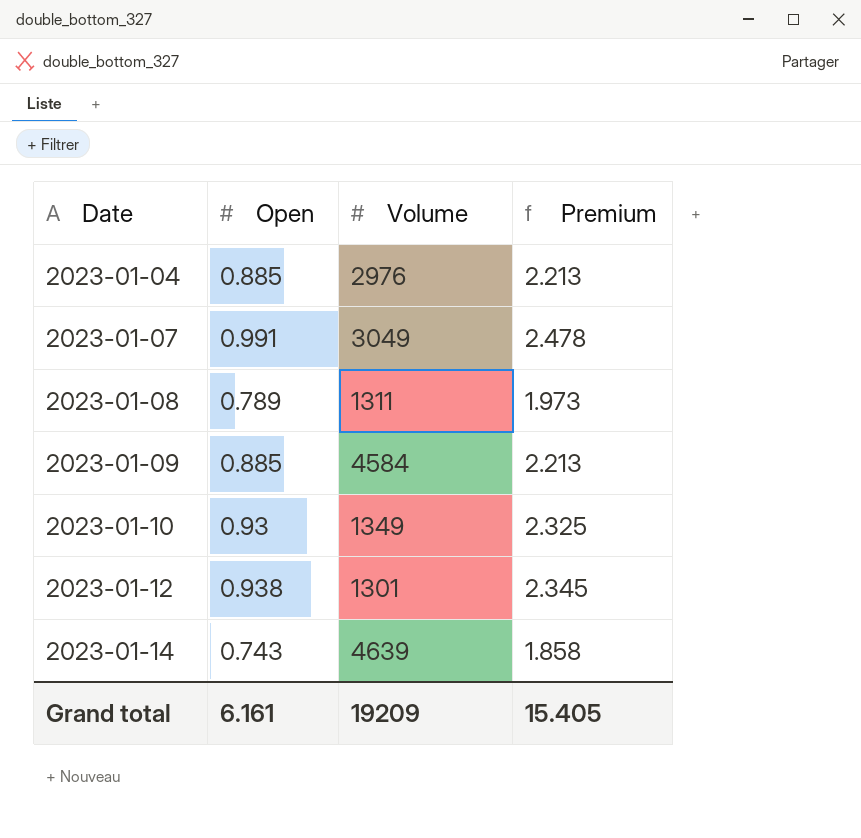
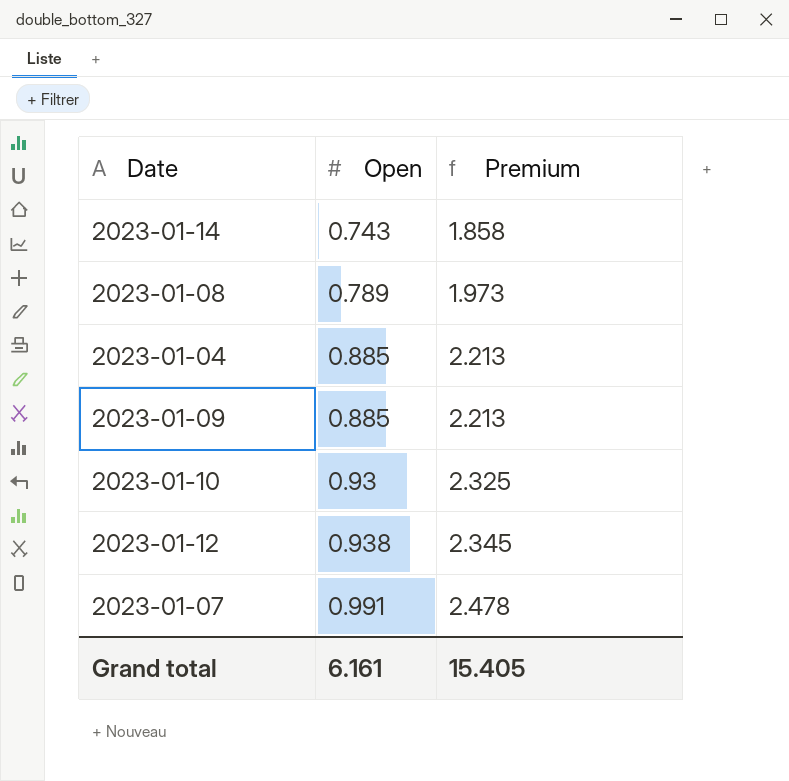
row order: Date ascending -> Open ascending
column Volume | position: 3 -> none

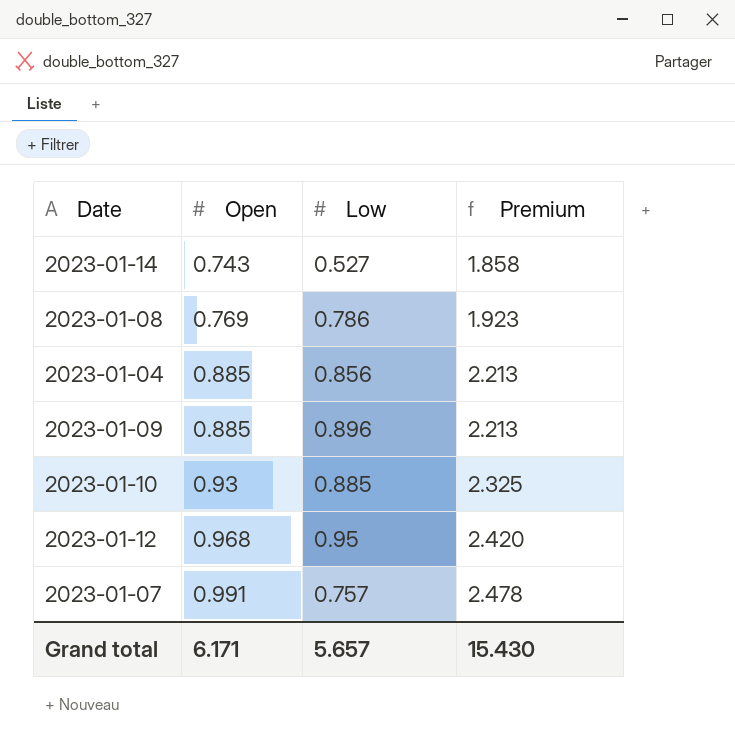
column Low | position: none -> 3
2023-01-08 | Open: 0.789 -> 0.769
2023-01-08 | Premium: 1.973 -> 1.923
2023-01-12 | Open: 0.938 -> 0.968
2023-01-12 | Premium: 2.345 -> 2.420
Grand total | Open: 6.161 -> 6.171
Grand total | Premium: 15.405 -> 15.430

